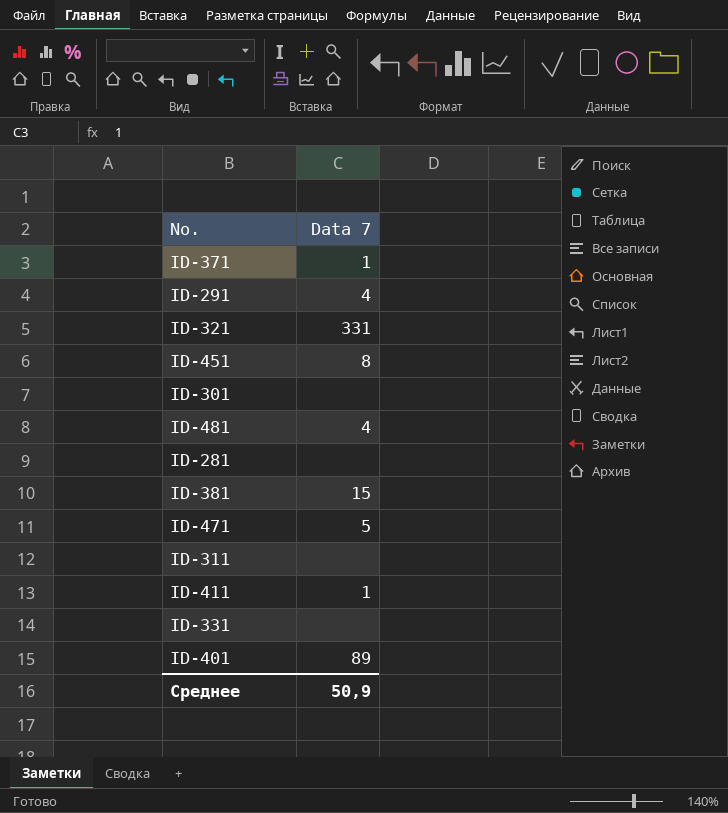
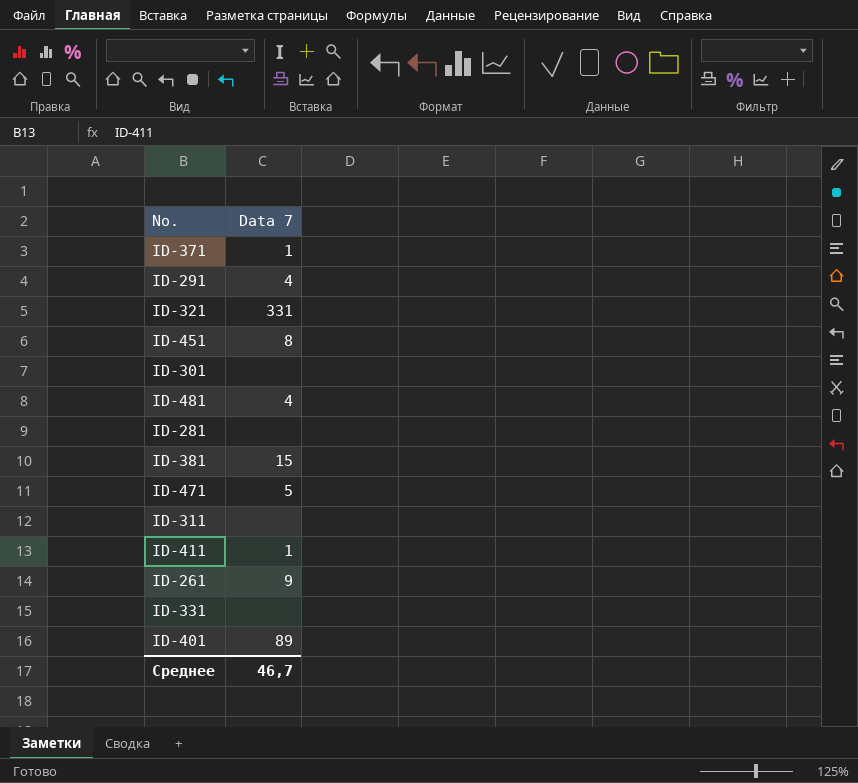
row ID-261: none -> 9
Среднее | Data 7: 50,9 -> 46,7

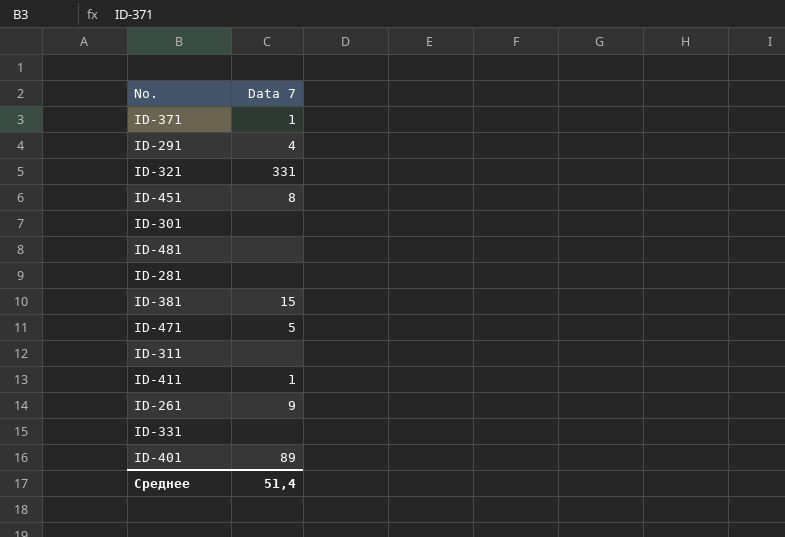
ID-481 | Data 7: 4 -> none
Среднее | Data 7: 46,7 -> 51,4

